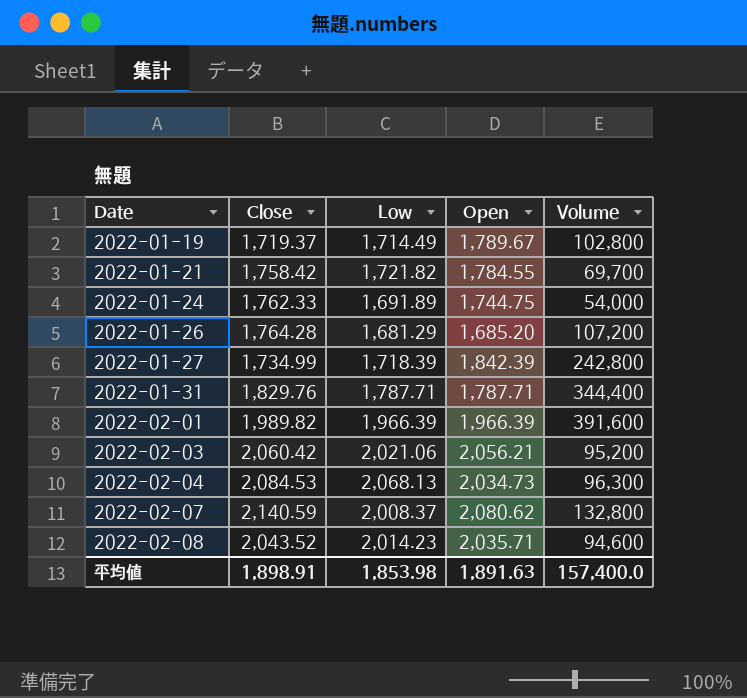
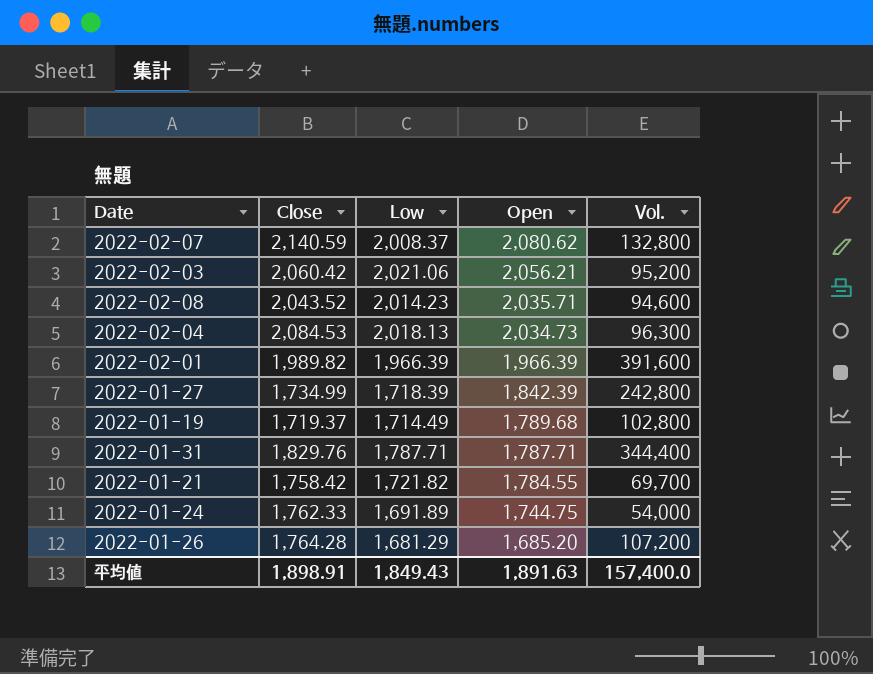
row order: Date ascending -> Open descending
column name: Volume -> Vol.
2022-02-04 | Low: 2,068.13 -> 2,018.13
2022-01-19 | Open: 1,789.67 -> 1,789.68
平均値 | Low: 1,853.98 -> 1,849.43

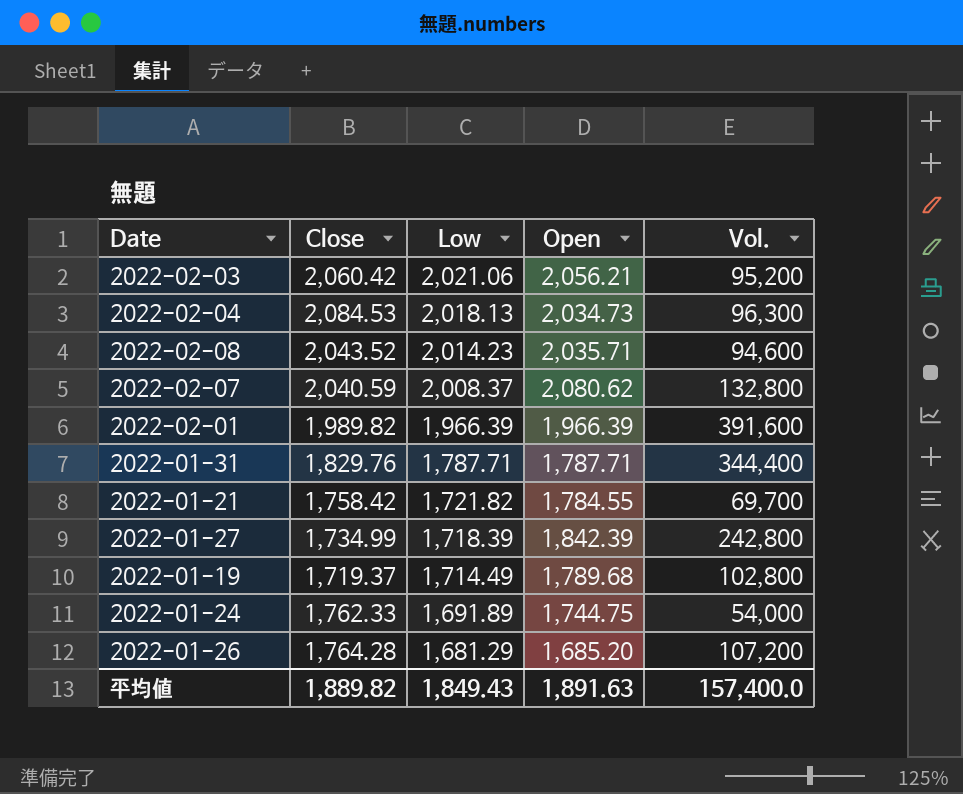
row order: Open descending -> Low descending
2022-02-07 | Close: 2,140.59 -> 2,040.59
平均値 | Close: 1,898.91 -> 1,889.82

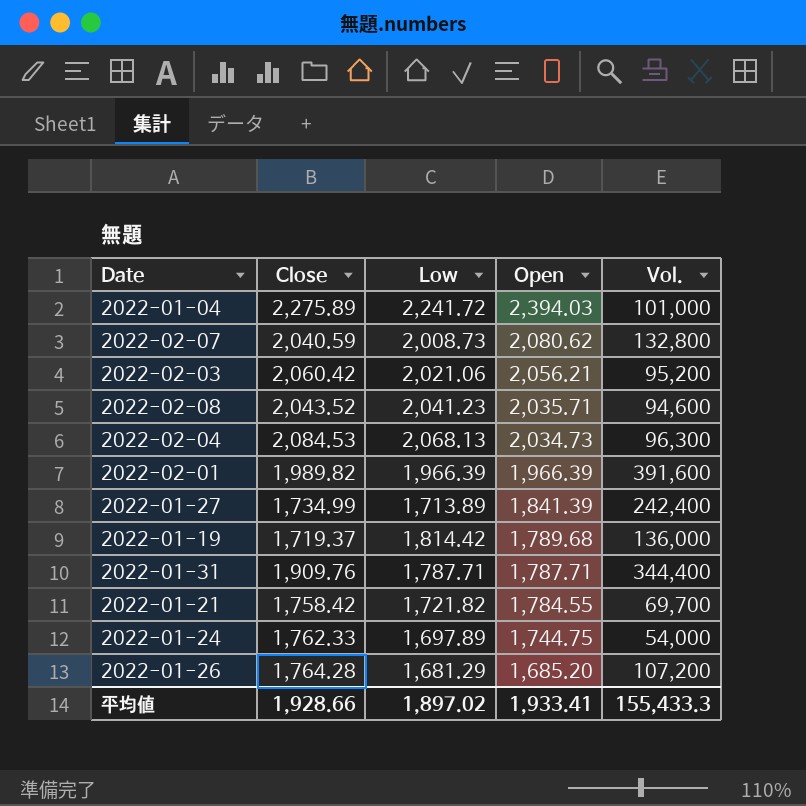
row order: Low descending -> Open descending
row 2022-01-04: none -> 2,275.89 | 2,241.72 | 2,394.03 | 101,000
2022-02-07 | Low: 2,008.37 -> 2,008.73
2022-02-08 | Low: 2,014.23 -> 2,041.23
2022-02-04 | Low: 2,018.13 -> 2,068.13
2022-01-27 | Low: 1,718.39 -> 1,713.89
2022-01-27 | Open: 1,842.39 -> 1,841.39
2022-01-27 | Vol.: 242,800 -> 242,400
2022-01-19 | Low: 1,714.49 -> 1,814.42
2022-01-19 | Vol.: 102,800 -> 136,000
2022-01-31 | Close: 1,829.76 -> 1,909.76
2022-01-24 | Low: 1,691.89 -> 1,697.89
平均値 | Close: 1,889.82 -> 1,928.66
平均値 | Low: 1,849.43 -> 1,897.02
平均値 | Open: 1,891.63 -> 1,933.41
平均値 | Vol.: 157,400.0 -> 155,433.3

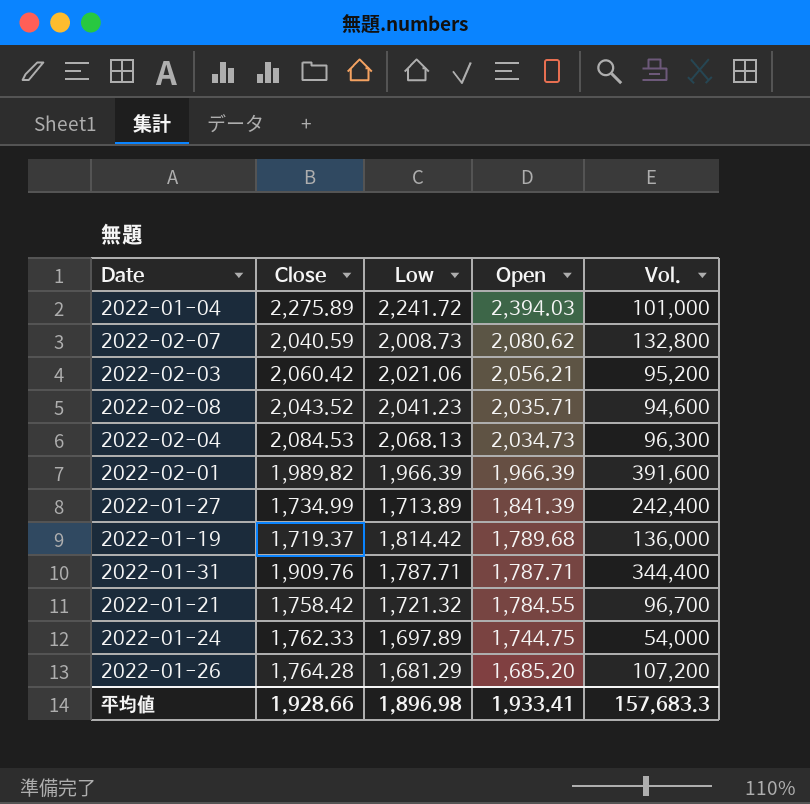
2022-01-21 | Low: 1,721.82 -> 1,721.32
2022-01-21 | Vol.: 69,700 -> 96,700
平均値 | Low: 1,897.02 -> 1,896.98
平均値 | Vol.: 155,433.3 -> 157,683.3

